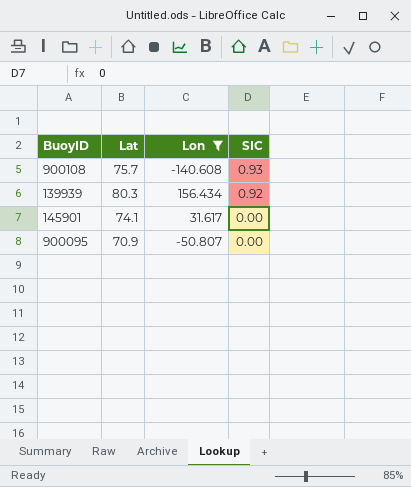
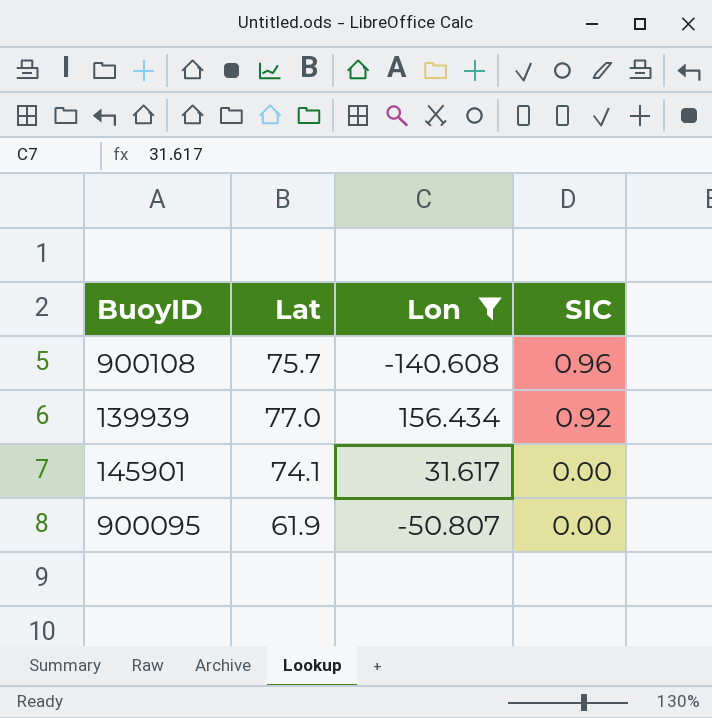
900108 | SIC: 0.93 -> 0.96
139939 | Lat: 80.3 -> 77.0
900095 | Lat: 70.9 -> 61.9

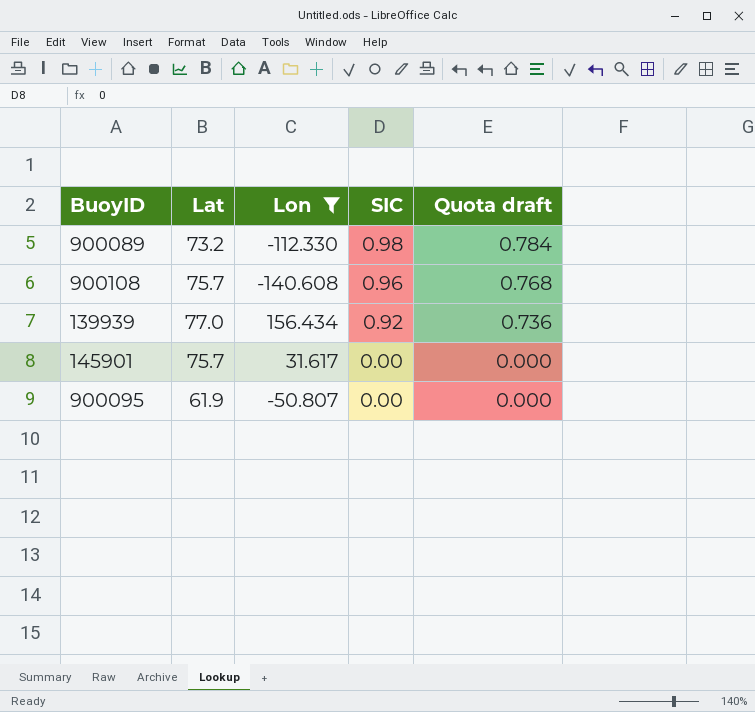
column Quota draft | formula: none -> [SIC] * 0.8
row 900089: none -> 73.2 | -112.330 | 0.98 | 0.784
145901 | Lat: 74.1 -> 75.7

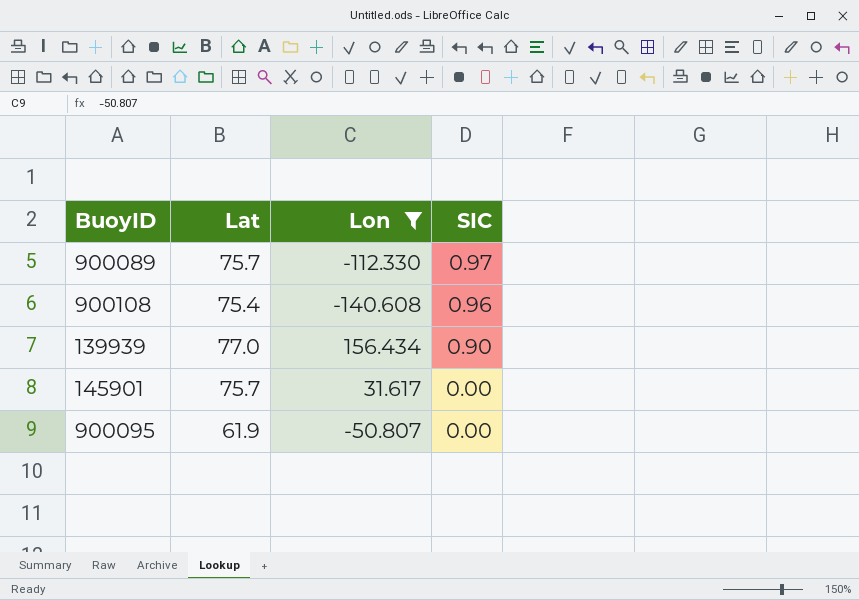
column Quota draft | formula: [SIC] * 0.8 -> none
900089 | Lat: 73.2 -> 75.7
900089 | SIC: 0.98 -> 0.97
900108 | Lat: 75.7 -> 75.4
139939 | SIC: 0.92 -> 0.90

